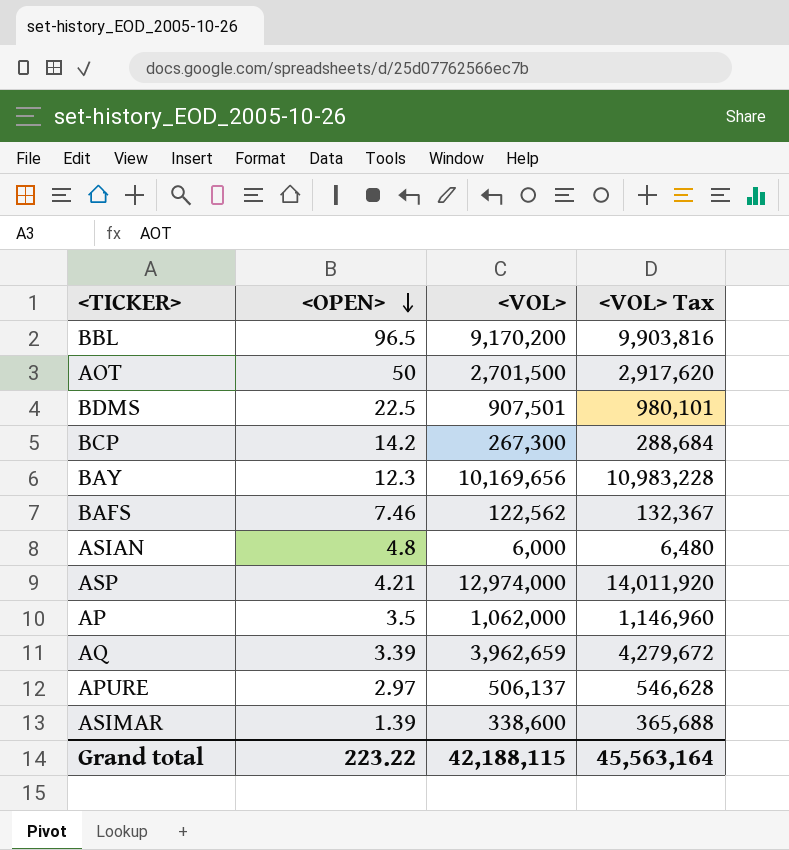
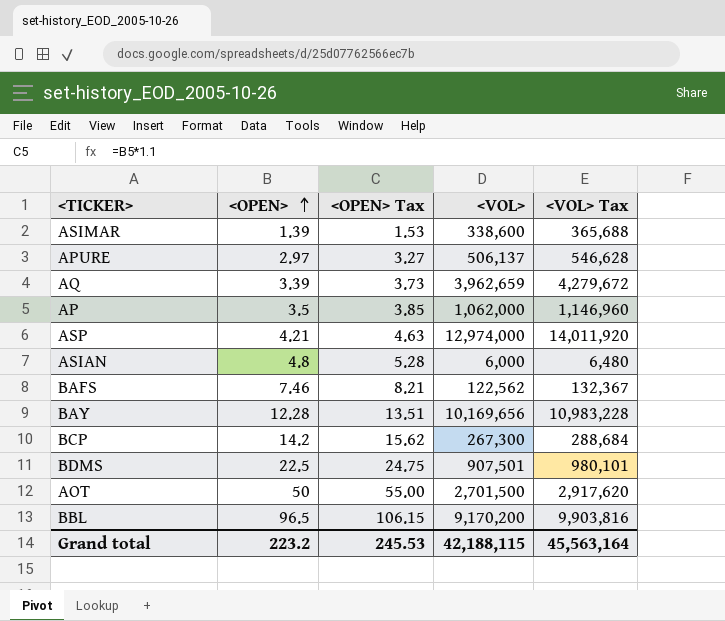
row order: <OPEN> descending -> <OPEN> ascending
column <OPEN> Tax | formula: none -> [<OPEN>] * 1.1
BAY | <OPEN>: 12.3 -> 12.28
Grand total | <OPEN>: 223.22 -> 223.2

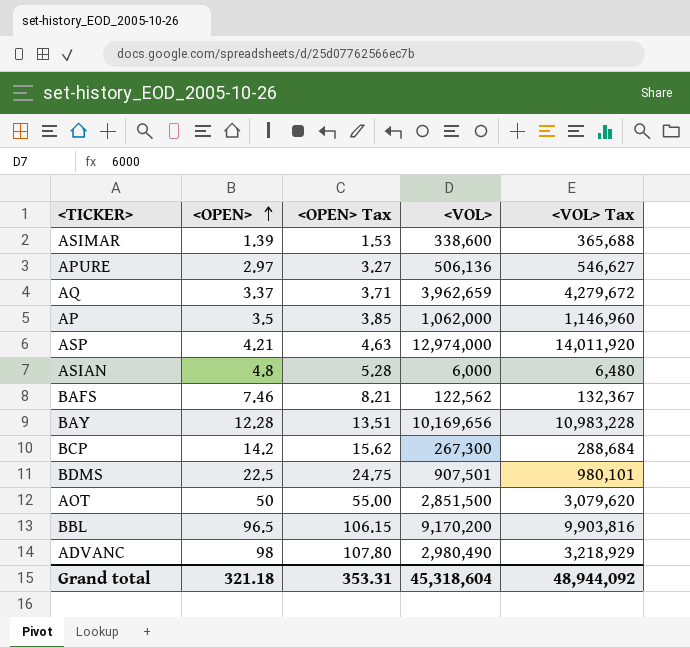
APURE | <VOL>: 506,137 -> 506,136
APURE | <VOL> Tax: 546,628 -> 546,627
AQ | <OPEN>: 3.39 -> 3.37
AQ | <OPEN> Tax: 3.73 -> 3.71
AOT | <VOL>: 2,701,500 -> 2,851,500
AOT | <VOL> Tax: 2,917,620 -> 3,079,620
row ADVANC: none -> 98 | 107.80 | 2,980,490 | 3,218,929
Grand total | <OPEN>: 223.2 -> 321.18
Grand total | <OPEN> Tax: 245.53 -> 353.31
Grand total | <VOL>: 42,188,115 -> 45,318,604
Grand total | <VOL> Tax: 45,563,164 -> 48,944,092

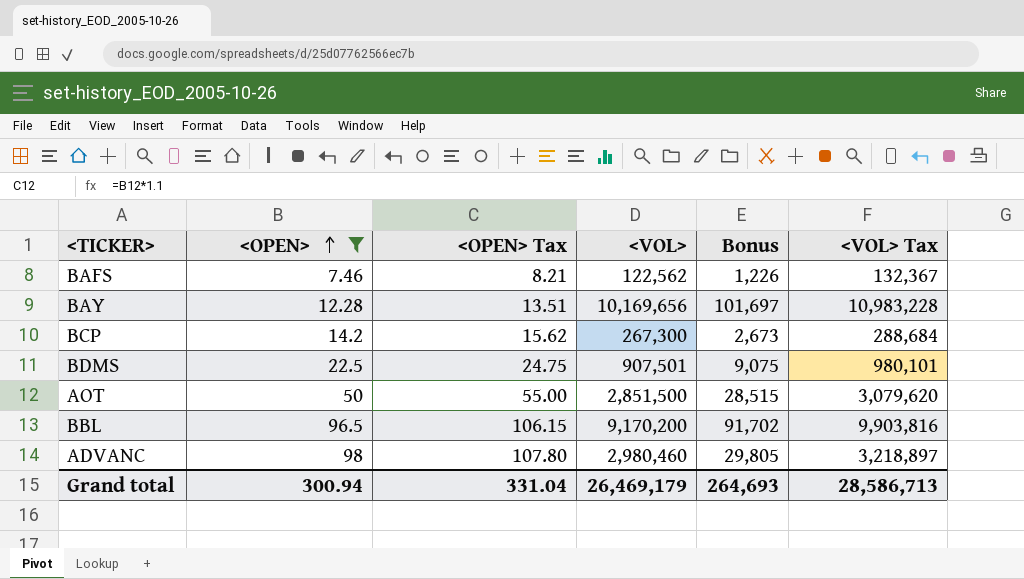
filter: none -> <OPEN> >= 7.46
column Bonus | formula: none -> [<VOL>] * 0.01
ADVANC | <VOL>: 2,980,490 -> 2,980,460
ADVANC | <VOL> Tax: 3,218,929 -> 3,218,897
Grand total | <OPEN>: 321.18 -> 300.94
Grand total | <OPEN> Tax: 353.31 -> 331.04
Grand total | <VOL>: 45,318,604 -> 26,469,179
Grand total | <VOL> Tax: 48,944,092 -> 28,586,713

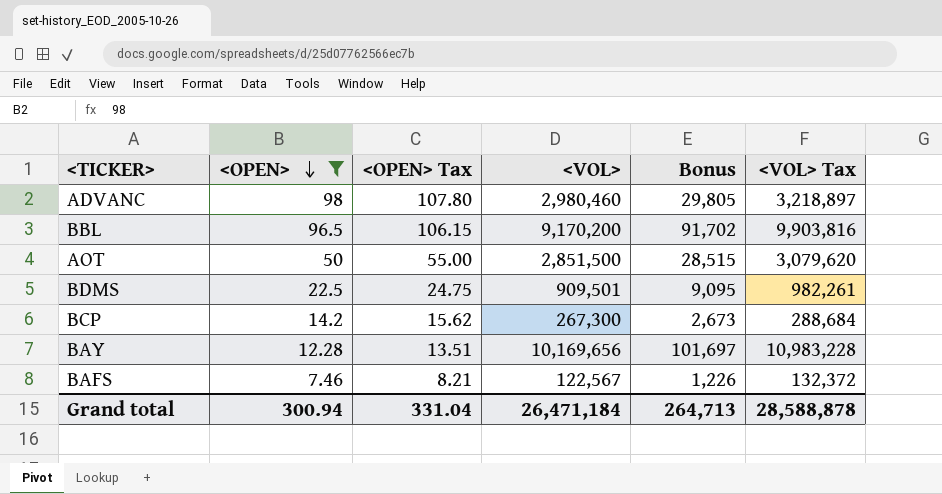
row order: <OPEN> ascending -> <OPEN> descending
BDMS | <VOL>: 907,501 -> 909,501
BDMS | Bonus: 9,075 -> 9,095
BDMS | <VOL> Tax: 980,101 -> 982,261
BAFS | <VOL>: 122,562 -> 122,567
BAFS | <VOL> Tax: 132,367 -> 132,372
Grand total | <VOL>: 26,469,179 -> 26,471,184
Grand total | Bonus: 264,693 -> 264,713
Grand total | <VOL> Tax: 28,586,713 -> 28,588,878

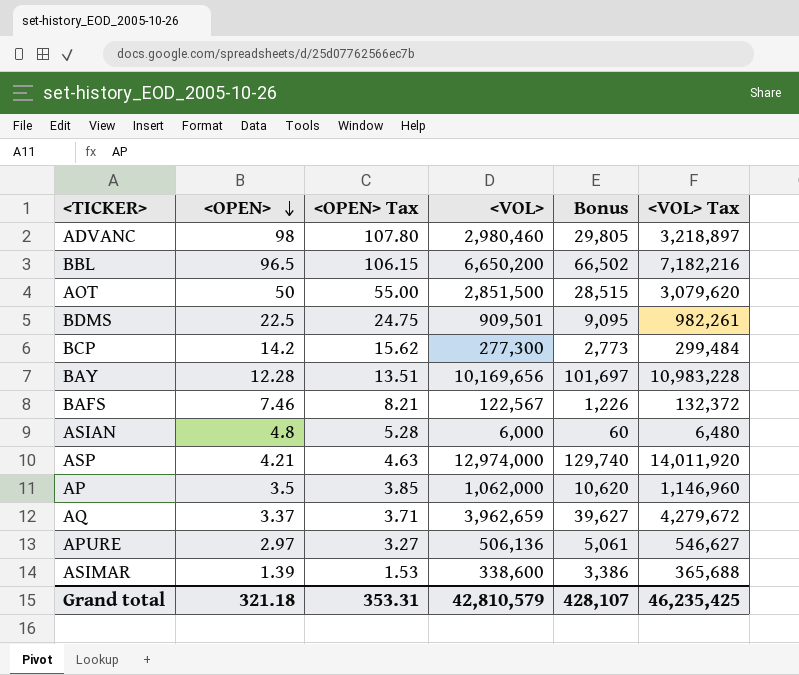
filter: <OPEN> >= 7.46 -> none
BBL | <VOL>: 9,170,200 -> 6,650,200
BBL | Bonus: 91,702 -> 66,502
BBL | <VOL> Tax: 9,903,816 -> 7,182,216
BCP | <VOL>: 267,300 -> 277,300
BCP | Bonus: 2,673 -> 2,773
BCP | <VOL> Tax: 288,684 -> 299,484
Grand total | <OPEN>: 300.94 -> 321.18
Grand total | <OPEN> Tax: 331.04 -> 353.31
Grand total | <VOL>: 26,471,184 -> 42,810,579
Grand total | Bonus: 264,713 -> 428,107
Grand total | <VOL> Tax: 28,588,878 -> 46,235,425

